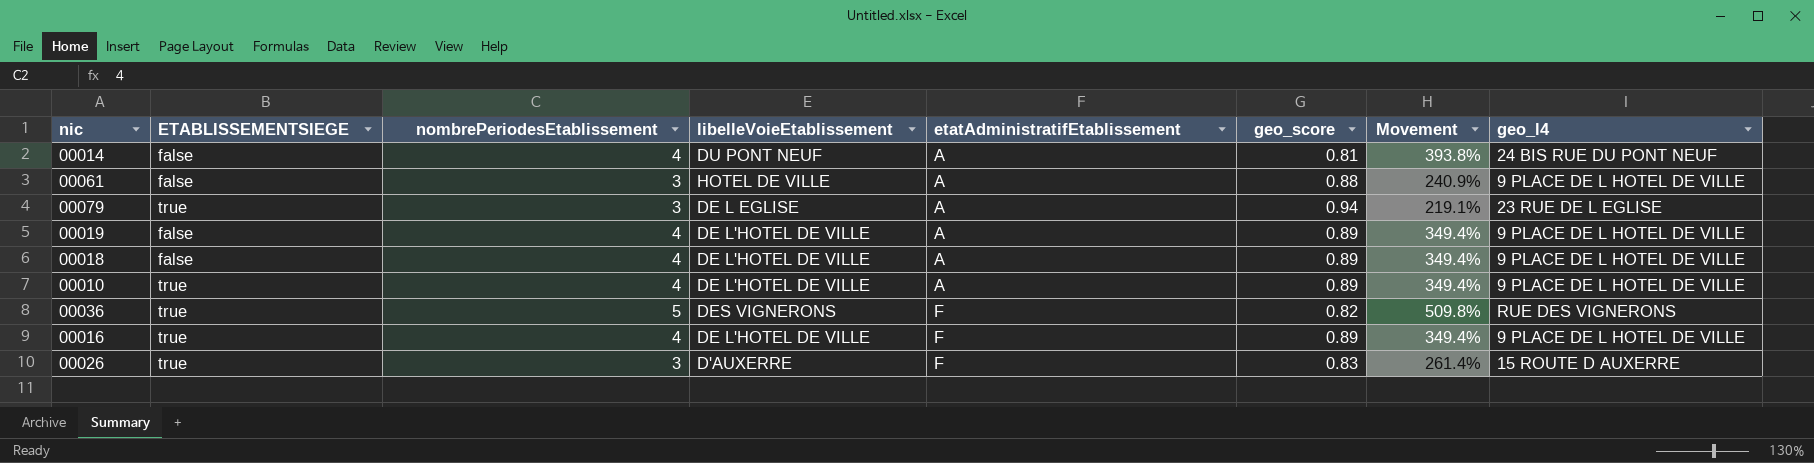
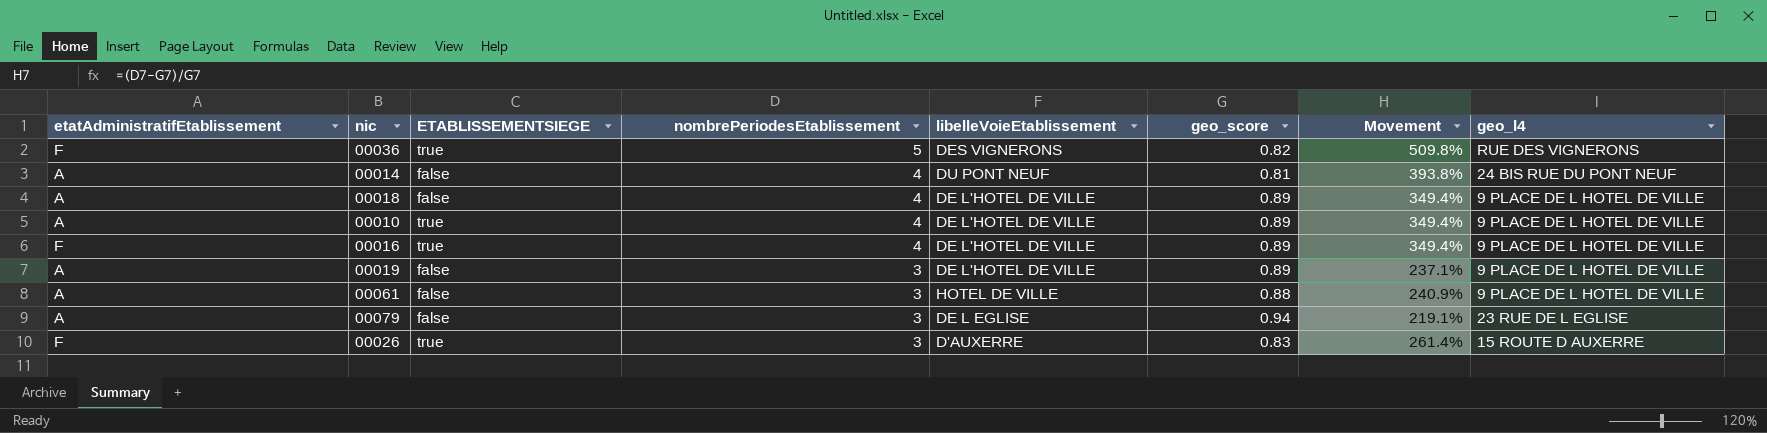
row order: etatAdministratifEtablissement ascending -> nombrePeriodesEtablissement descending
column etatAdministratifEtablissement | position: 5 -> 1
00019 | nombrePeriodesEtablissement: 4 -> 3
00019 | Movement: 349.4% -> 237.1%
00079 | ETABLISSEMENTSIEGE: true -> false

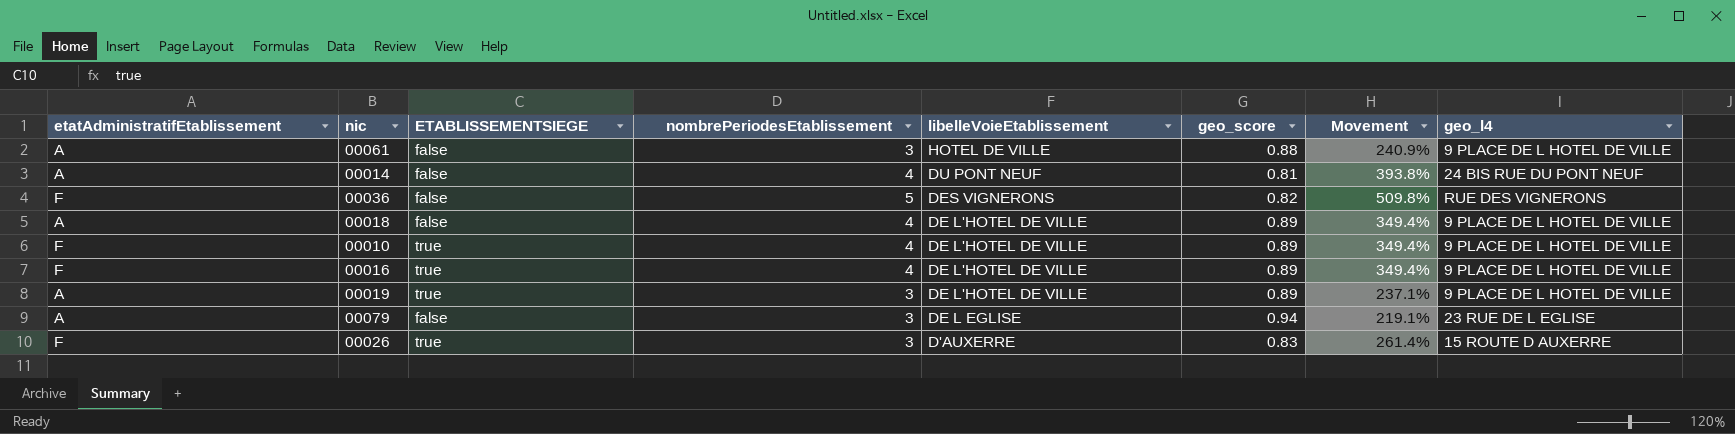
row order: nombrePeriodesEtablissement descending -> libelleVoieEtablissement descending
00036 | ETABLISSEMENTSIEGE: true -> false
00010 | etatAdministratifEtablissement: A -> F
00019 | ETABLISSEMENTSIEGE: false -> true

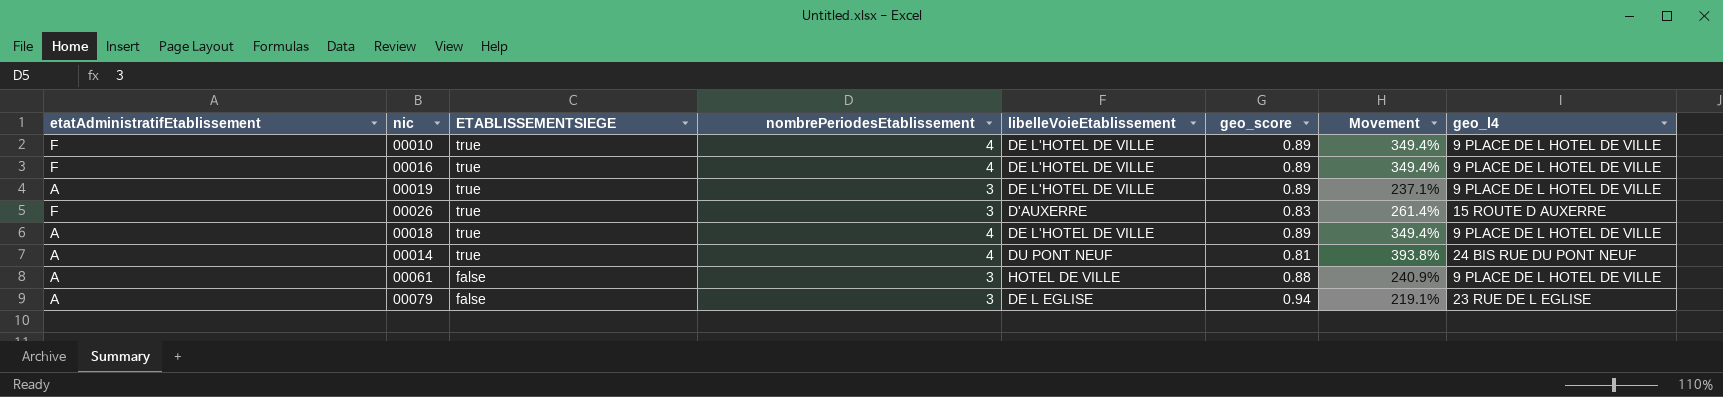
row order: libelleVoieEtablissement descending -> ETABLISSEMENTSIEGE descending
row 00036: F | false | 5 | DES VIGNERONS | 0.82 | 509.8% | RUE DES VIGNERONS -> none
00018 | ETABLISSEMENTSIEGE: false -> true
00014 | ETABLISSEMENTSIEGE: false -> true

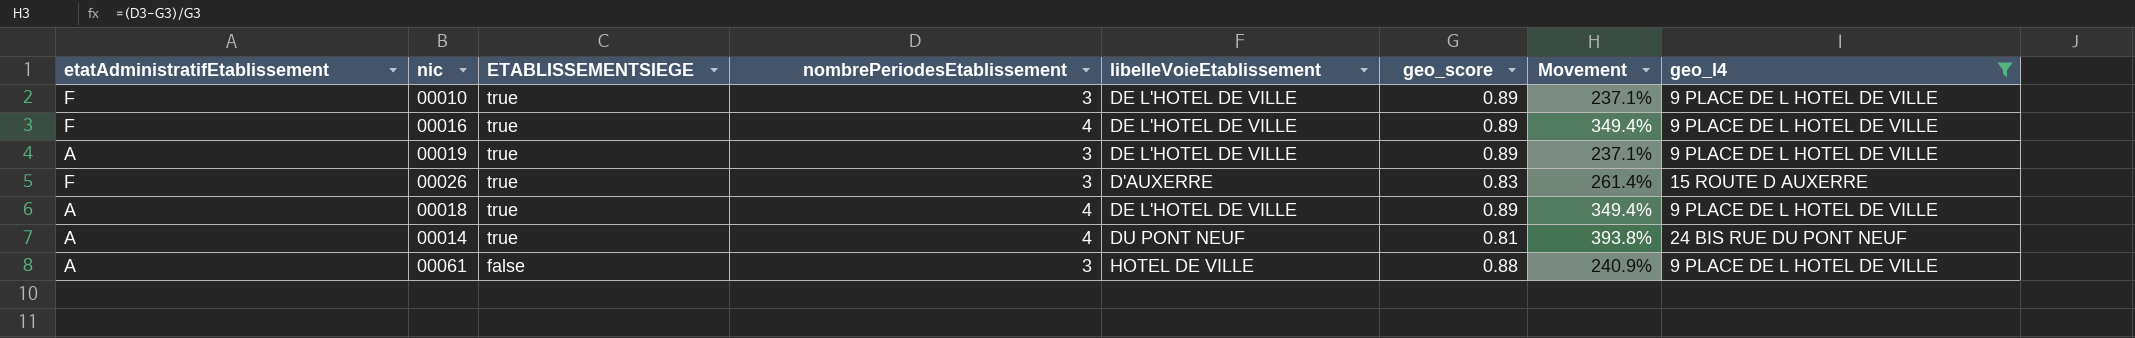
filter: none -> geo_l4 != 23 RUE DE L EGLISE
00010 | nombrePeriodesEtablissement: 4 -> 3
00010 | Movement: 349.4% -> 237.1%

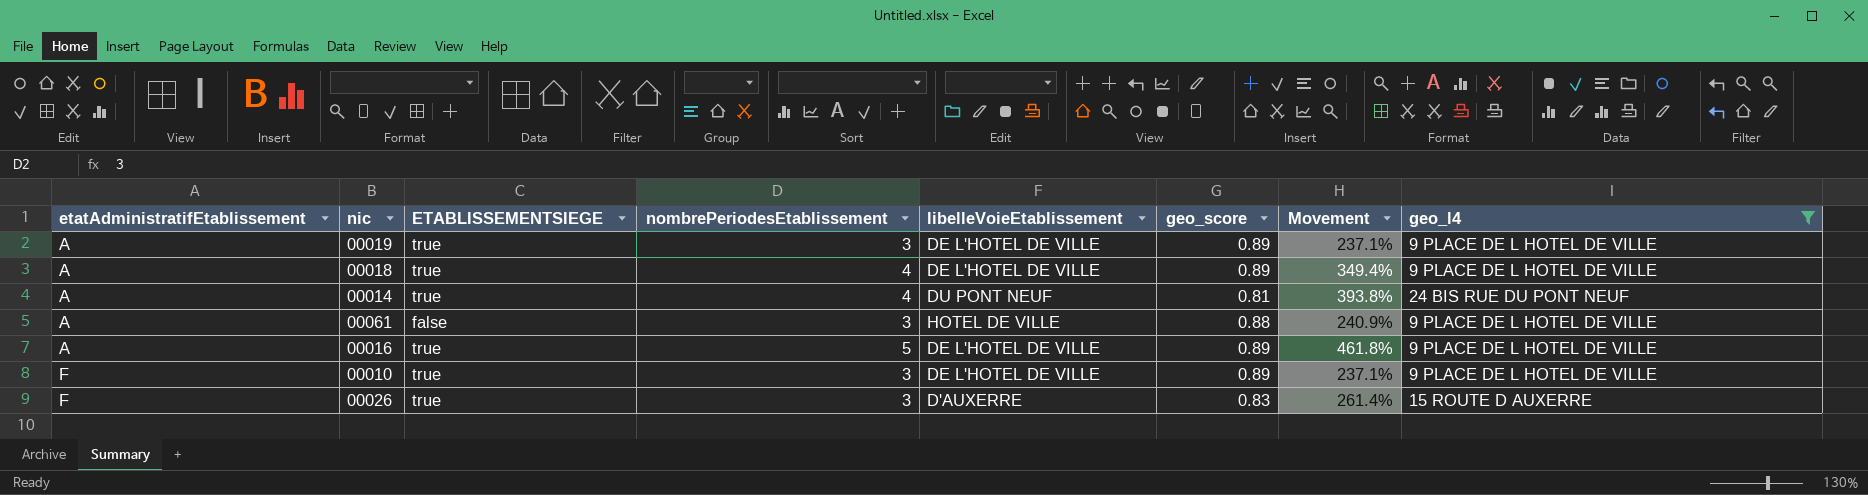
row order: ETABLISSEMENTSIEGE descending -> etatAdministratifEtablissement ascending
00016 | etatAdministratifEtablissement: F -> A
00016 | nombrePeriodesEtablissement: 4 -> 5
00016 | Movement: 349.4% -> 461.8%

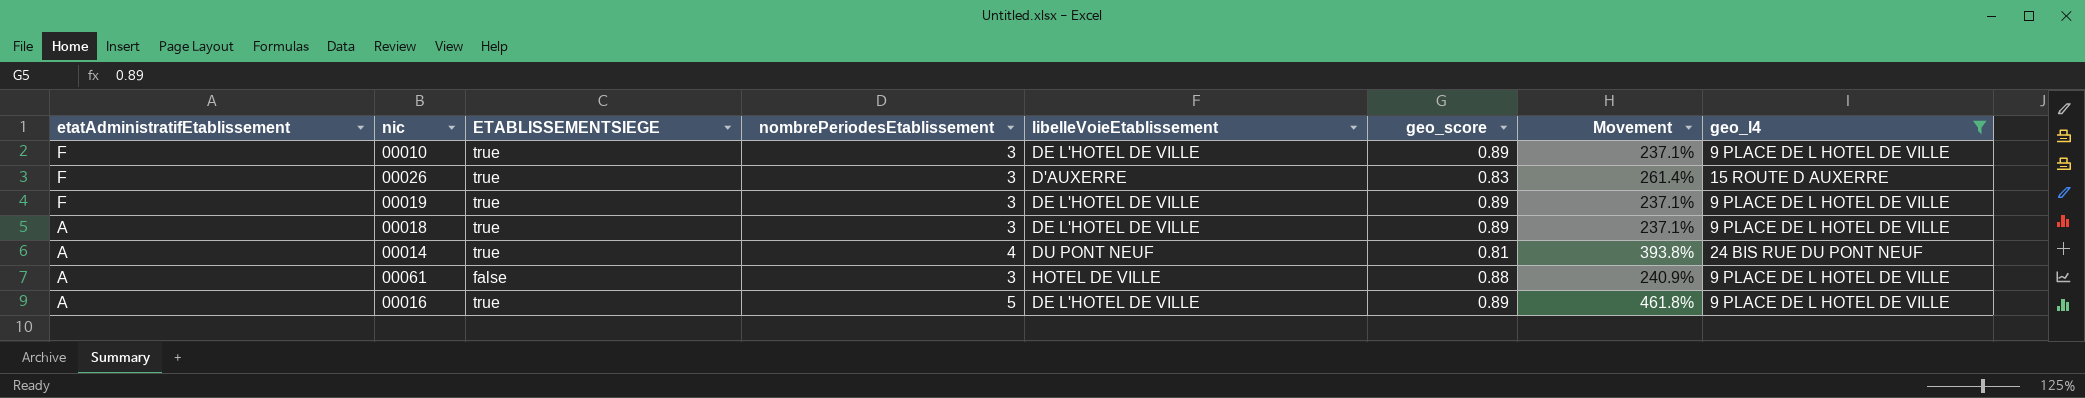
row order: etatAdministratifEtablissement ascending -> etatAdministratifEtablissement descending
00019 | etatAdministratifEtablissement: A -> F
00018 | nombrePeriodesEtablissement: 4 -> 3
00018 | Movement: 349.4% -> 237.1%

